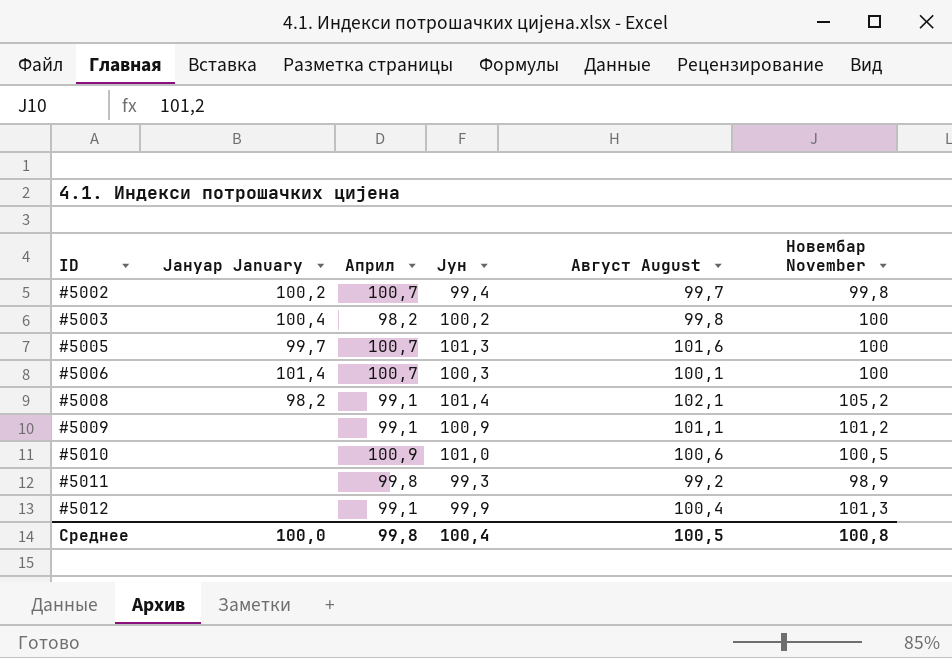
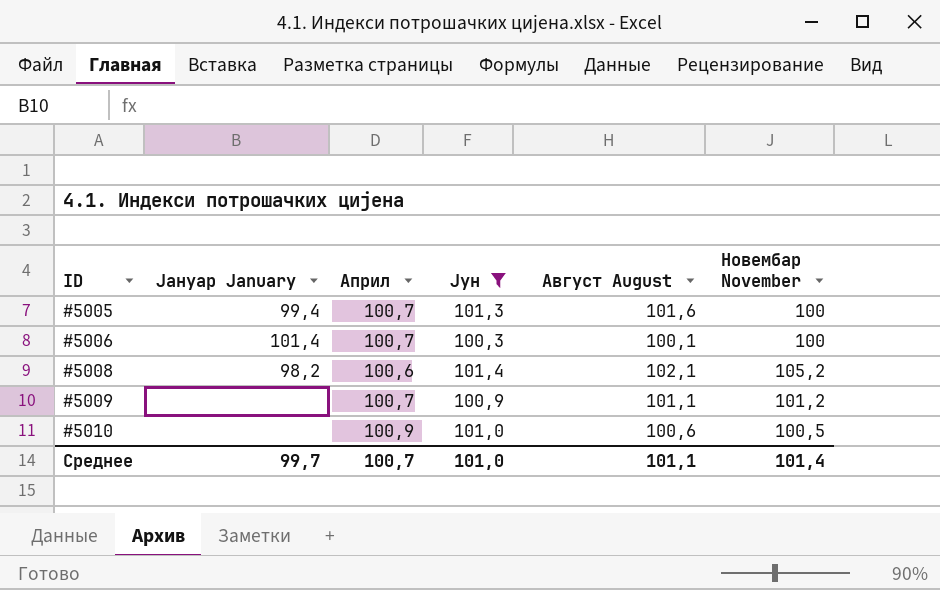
filter: none -> Јун >= 100,3
#5005 | Јануар January: 99,7 -> 99,4
#5008 | Април: 99,1 -> 100,6
#5009 | Април: 99,1 -> 100,7
Среднее | Јануар January: 100,0 -> 99,7
Среднее | Април: 99,8 -> 100,7
Среднее | Јун: 100,4 -> 101,0
Среднее | Август August: 100,5 -> 101,1
Среднее | Новембар November: 100,8 -> 101,4

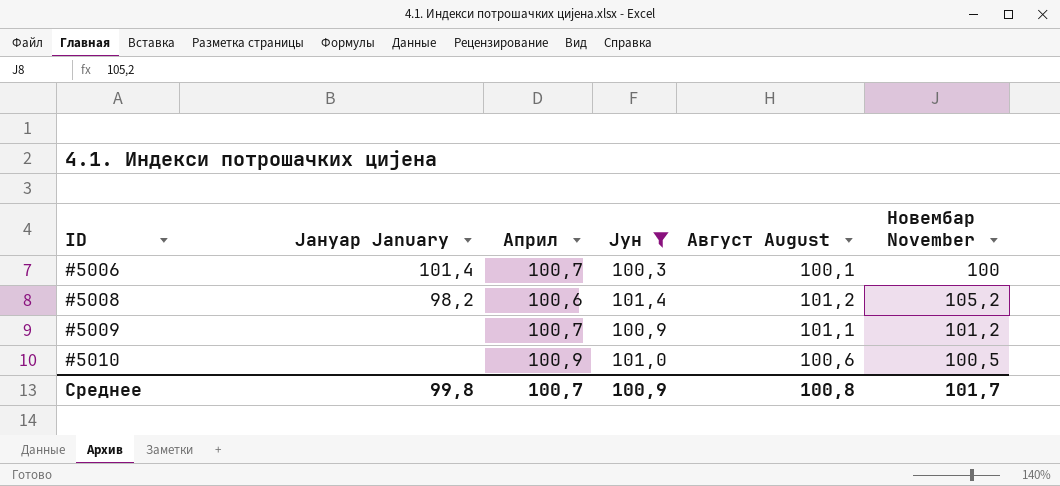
row #5005: 99,4 | 100,7 | 101,3 | 101,6 | 100 -> none
#5008 | Август August: 102,1 -> 101,2
Среднее | Јануар January: 99,7 -> 99,8
Среднее | Јун: 101,0 -> 100,9
Среднее | Август August: 101,1 -> 100,8
Среднее | Новембар November: 101,4 -> 101,7

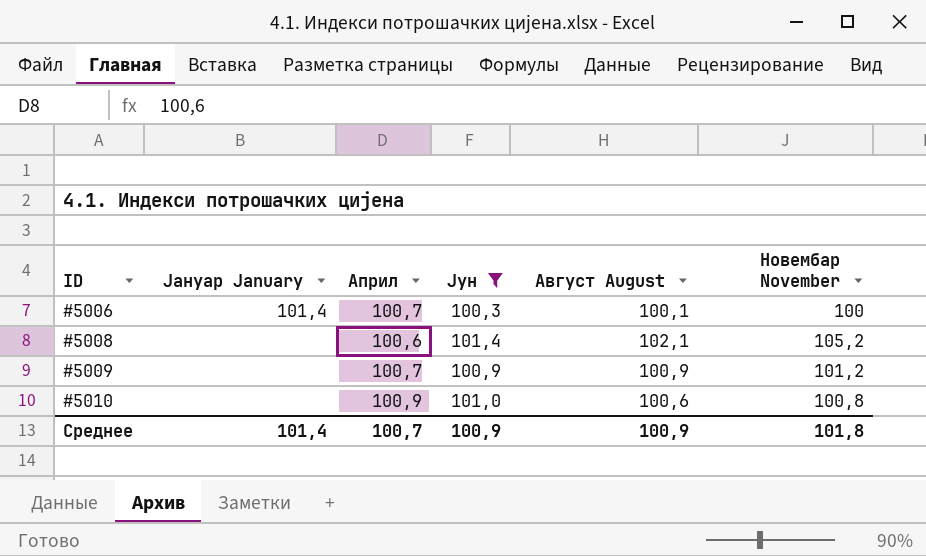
#5008 | Јануар January: 98,2 -> none
#5008 | Август August: 101,2 -> 102,1
#5009 | Август August: 101,1 -> 100,9
#5010 | Новембар November: 100,5 -> 100,8
Среднее | Јануар January: 99,8 -> 101,4
Среднее | Август August: 100,8 -> 100,9
Среднее | Новембар November: 101,7 -> 101,8

